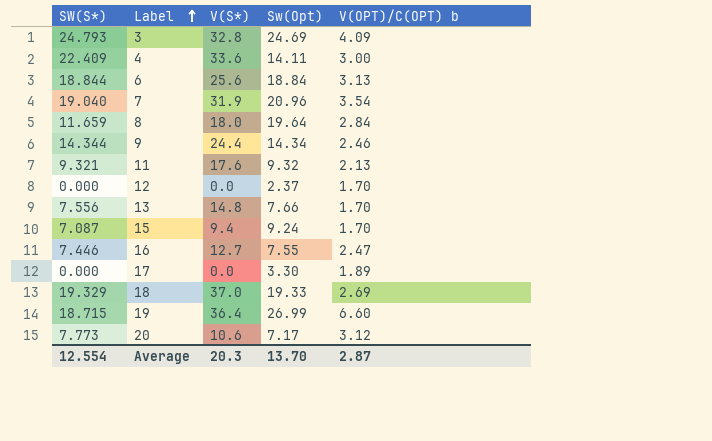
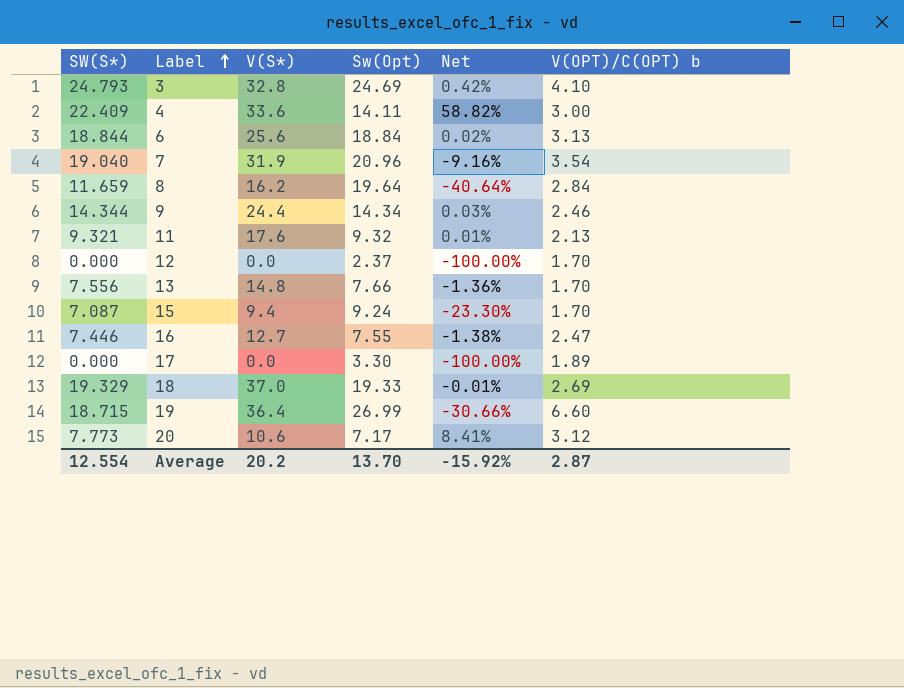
column Net | formula: none -> ([SW(S*)] - [Sw(Opt)]) / [Sw(Opt)]
3 | V(OPT)/C(OPT) b: 4.09 -> 4.10
8 | V(S*): 18.0 -> 16.2
Average | V(S*): 20.3 -> 20.2

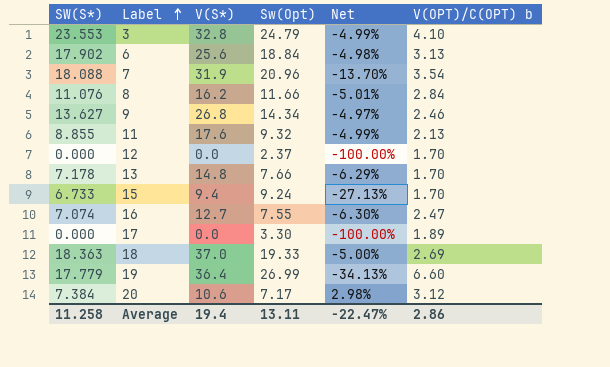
row 4: 22.409 | 33.6 | 14.11 | 58.82% | 3.00 -> none
3 | SW(S*): 24.793 -> 23.553
3 | Sw(Opt): 24.69 -> 24.79
3 | Net: 0.42% -> -4.99%
6 | SW(S*): 18.844 -> 17.902
6 | Net: 0.02% -> -4.98%
7 | SW(S*): 19.040 -> 18.088
7 | Net: -9.16% -> -13.70%
8 | SW(S*): 11.659 -> 11.076
8 | Sw(Opt): 19.64 -> 11.66
8 | Net: -40.64% -> -5.01%
9 | SW(S*): 14.344 -> 13.627
9 | V(S*): 24.4 -> 26.8
9 | Net: 0.03% -> -4.97%
11 | SW(S*): 9.321 -> 8.855
11 | Net: 0.01% -> -4.99%
13 | SW(S*): 7.556 -> 7.178
13 | Net: -1.36% -> -6.29%
15 | SW(S*): 7.087 -> 6.733
15 | Net: -23.30% -> -27.13%
16 | SW(S*): 7.446 -> 7.074
16 | Net: -1.38% -> -6.30%
18 | SW(S*): 19.329 -> 18.363
18 | Net: -0.01% -> -5.00%
19 | SW(S*): 18.715 -> 17.779
19 | Net: -30.66% -> -34.13%
20 | SW(S*): 7.773 -> 7.384
20 | Net: 8.41% -> 2.98%
Average | SW(S*): 12.554 -> 11.258
Average | V(S*): 20.2 -> 19.4
Average | Sw(Opt): 13.70 -> 13.11
Average | Net: -15.92% -> -22.47%
Average | V(OPT)/C(OPT) b: 2.87 -> 2.86

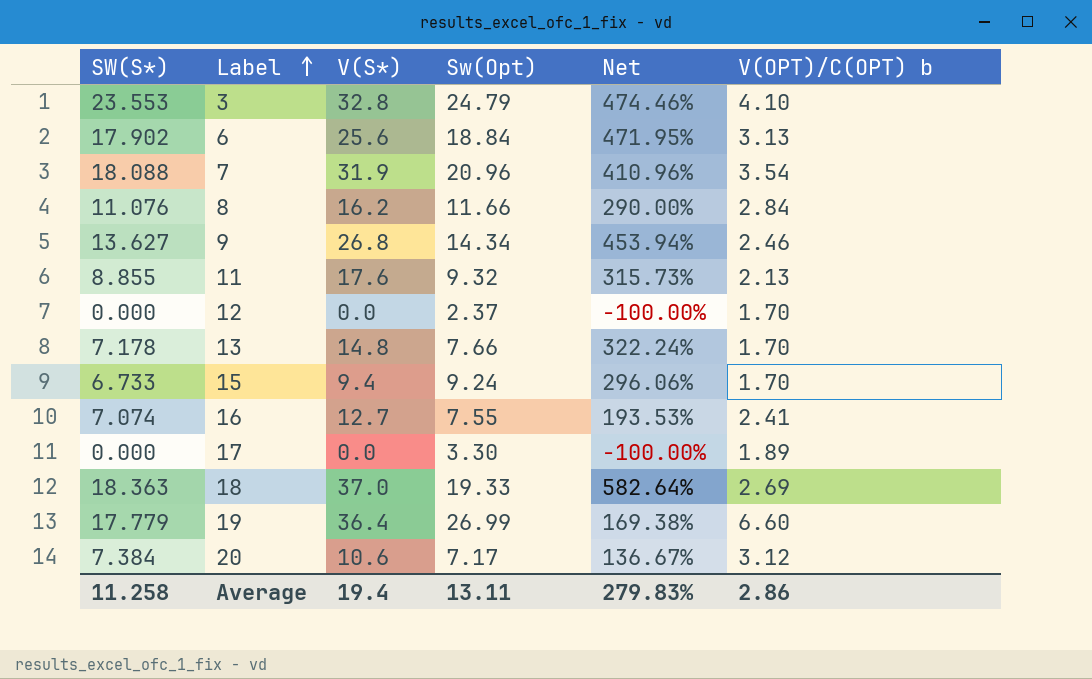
column Net | formula: ([SW(S*)] - [Sw(Opt)]) / [Sw(Opt)] -> ([SW(S*)] - [V(OPT)/C(OPT) b]) / [V(OPT)/C(OPT) b]
16 | V(OPT)/C(OPT) b: 2.47 -> 2.41
Average | Net: -22.47% -> 279.83%

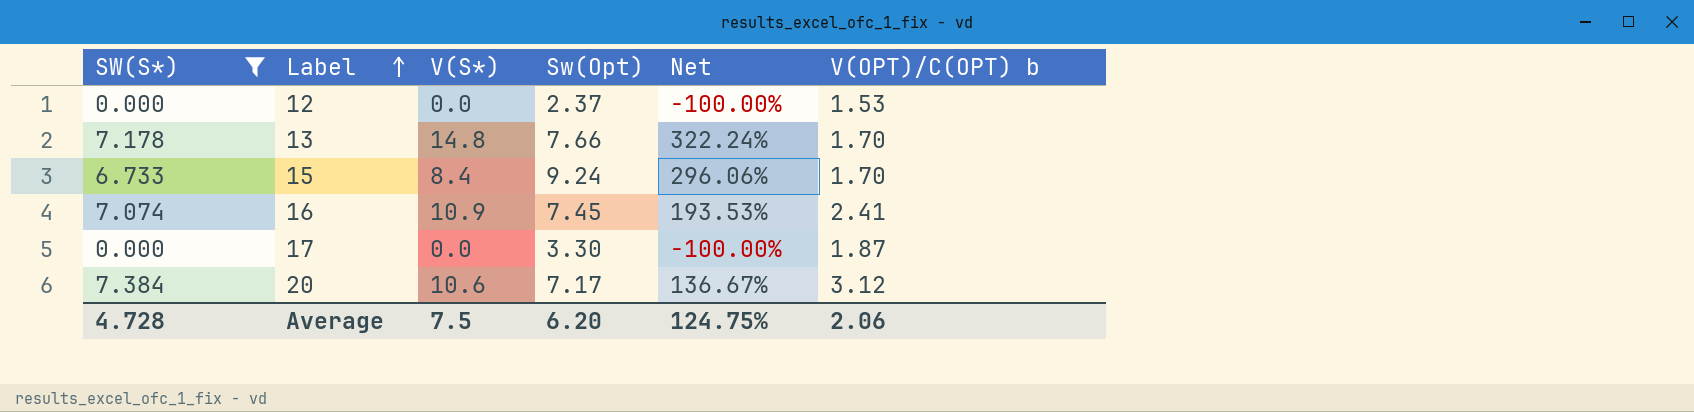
filter: none -> SW(S*) <= 7.384
12 | V(OPT)/C(OPT) b: 1.70 -> 1.53
15 | V(S*): 9.4 -> 8.4
16 | V(S*): 12.7 -> 10.9
16 | Sw(Opt): 7.55 -> 7.45
17 | V(OPT)/C(OPT) b: 1.89 -> 1.87
Average | SW(S*): 11.258 -> 4.728
Average | V(S*): 19.4 -> 7.5
Average | Sw(Opt): 13.11 -> 6.20
Average | Net: 279.83% -> 124.75%
Average | V(OPT)/C(OPT) b: 2.86 -> 2.06

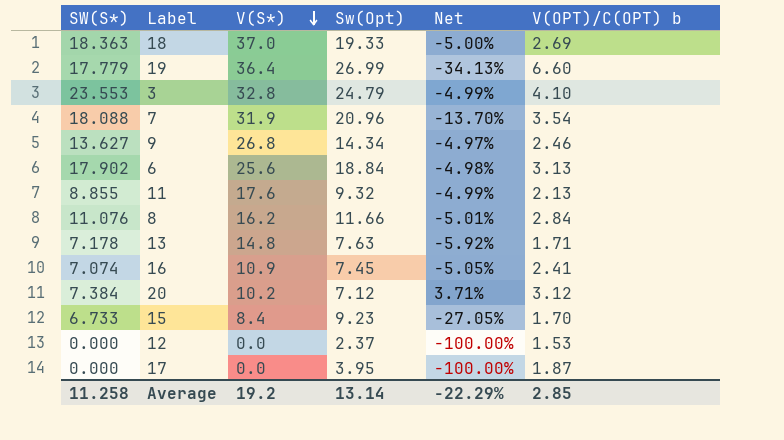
filter: SW(S*) <= 7.384 -> none
row order: Label ascending -> V(S*) descending
column Net | formula: ([SW(S*)] - [V(OPT)/C(OPT) b]) / [V(OPT)/C(OPT) b] -> ([SW(S*)] - [Sw(Opt)]) / [Sw(Opt)]
13 | Sw(Opt): 7.66 -> 7.63
13 | V(OPT)/C(OPT) b: 1.70 -> 1.71
20 | V(S*): 10.6 -> 10.2
20 | Sw(Opt): 7.17 -> 7.12
15 | Sw(Opt): 9.24 -> 9.23
17 | Sw(Opt): 3.30 -> 3.95
Average | SW(S*): 4.728 -> 11.258
Average | V(S*): 7.5 -> 19.2
Average | Sw(Opt): 6.20 -> 13.14
Average | Net: 124.75% -> -22.29%
Average | V(OPT)/C(OPT) b: 2.06 -> 2.85

